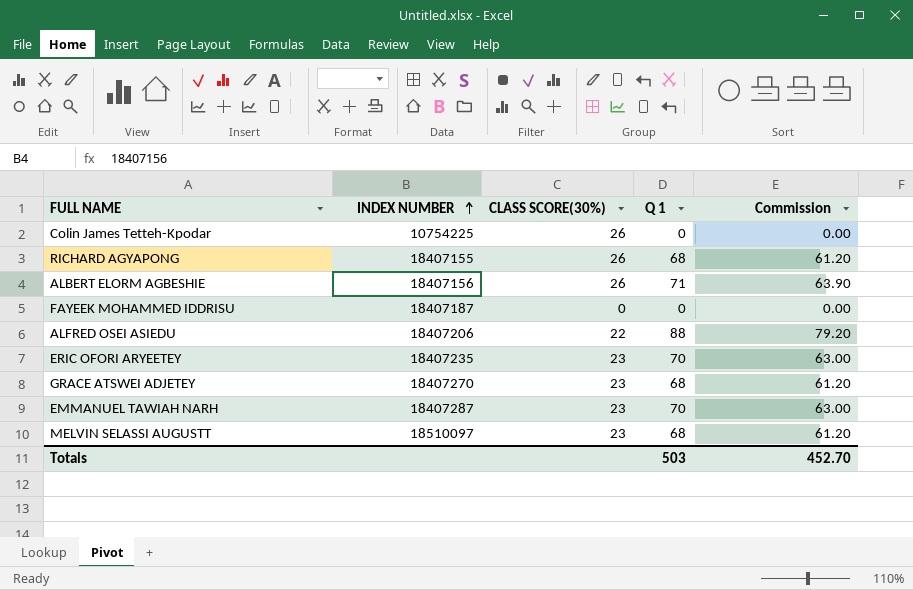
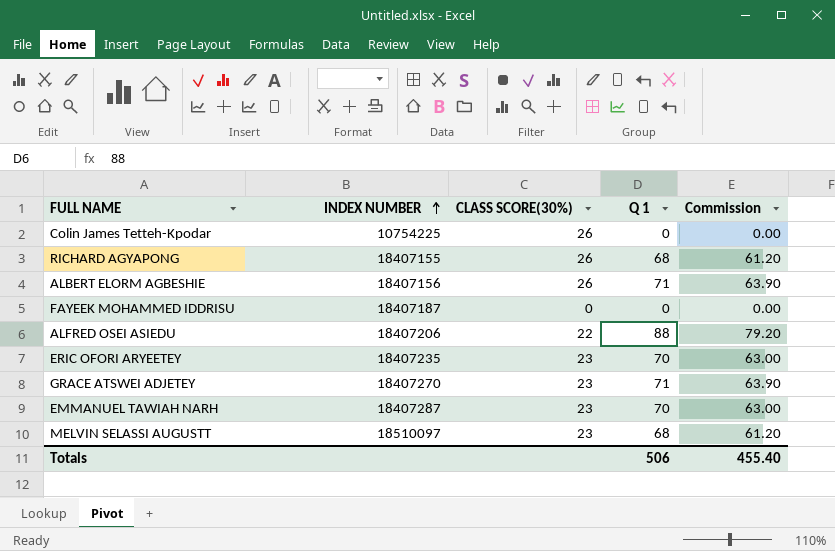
GRACE ATSWEI ADJETEY | Q 1: 68 -> 71
GRACE ATSWEI ADJETEY | Commission: 61.20 -> 63.90
Totals | Q 1: 503 -> 506
Totals | Commission: 452.70 -> 455.40

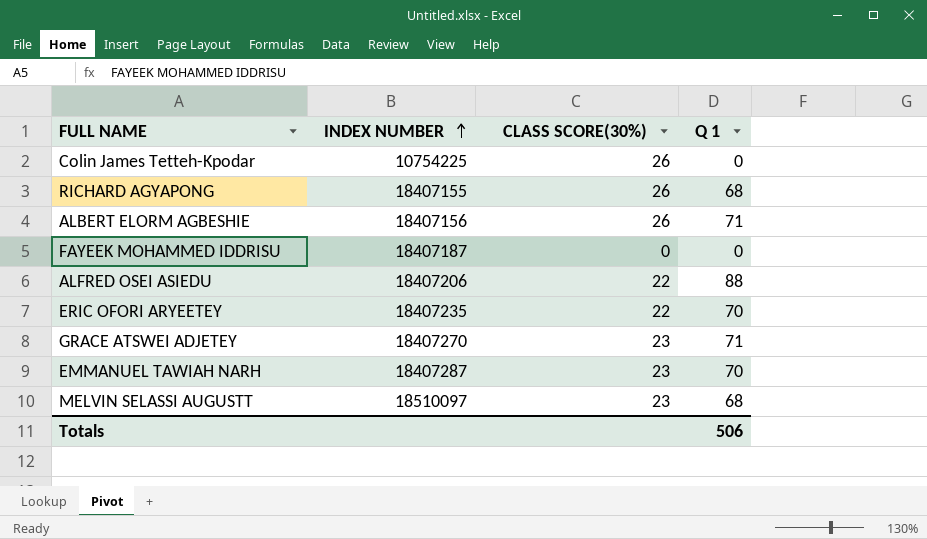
column Commission | formula: [Q 1] * 0.9 -> none
ERIC OFORI ARYEETEY | CLASS SCORE(30%): 23 -> 22

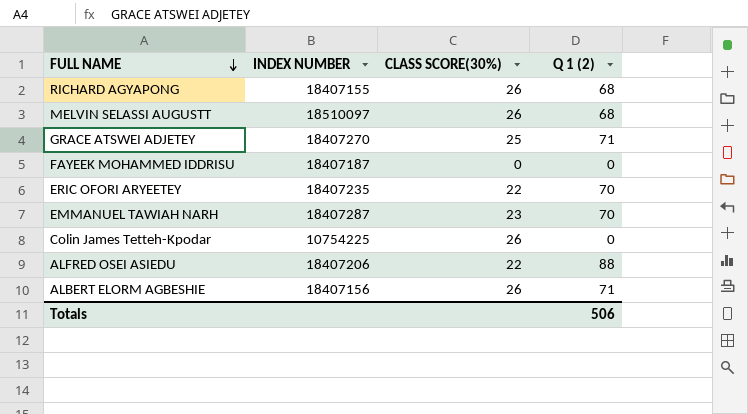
row order: INDEX NUMBER ascending -> FULL NAME descending
column name: Q 1 -> Q 1 (2)
MELVIN SELASSI AUGUSTT | CLASS SCORE(30%): 23 -> 26
GRACE ATSWEI ADJETEY | CLASS SCORE(30%): 23 -> 25

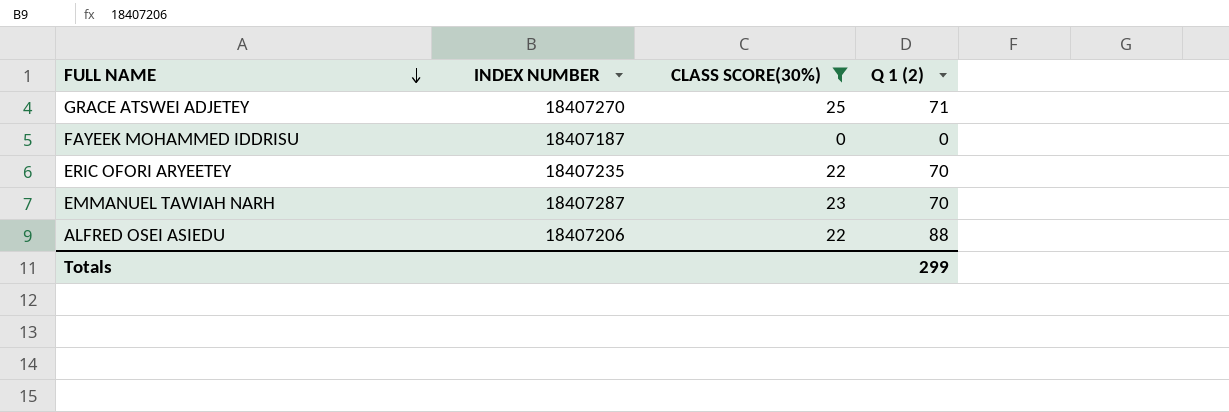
filter: none -> CLASS SCORE(30%) != 26
Totals | Q 1 (2): 506 -> 299

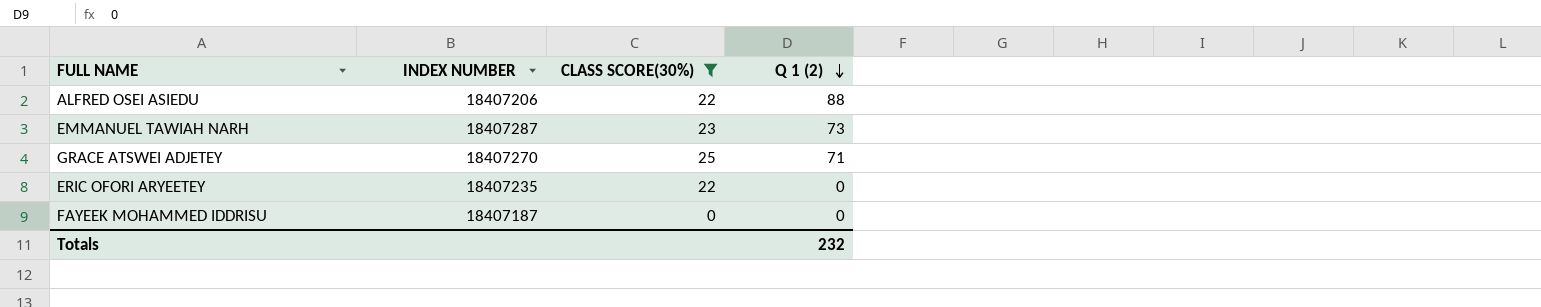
row order: FULL NAME descending -> Q 1 (2) descending
EMMANUEL TAWIAH NARH | Q 1 (2): 70 -> 73
ERIC OFORI ARYEETEY | Q 1 (2): 70 -> 0
Totals | Q 1 (2): 299 -> 232

